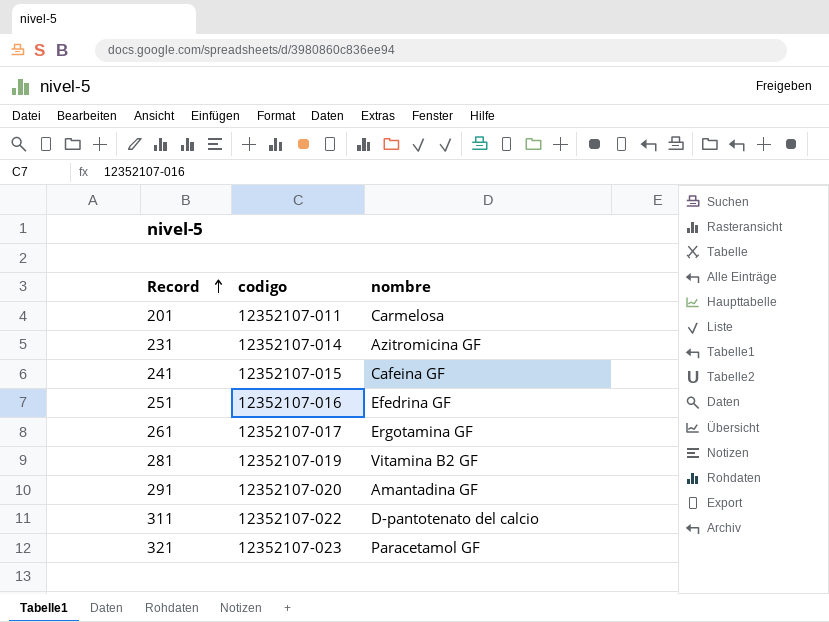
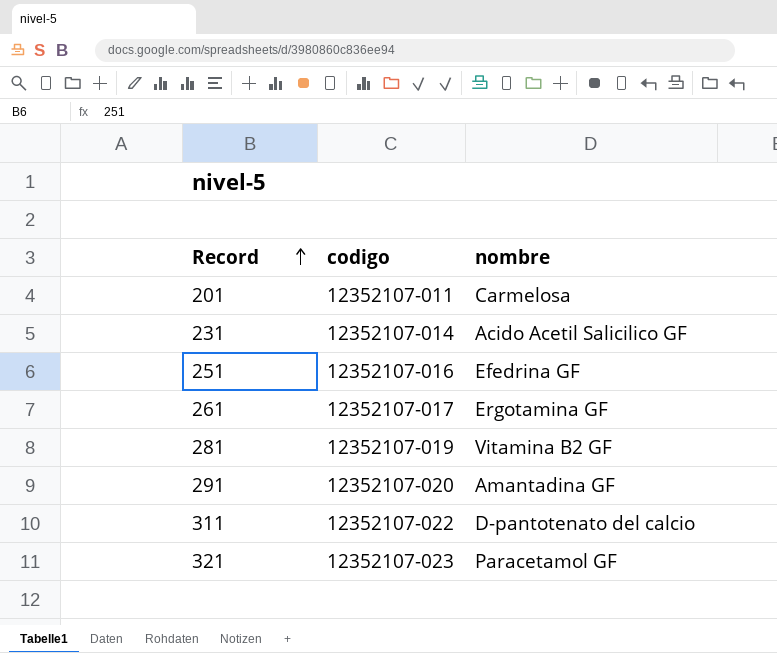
row 241: 12352107-015 | Cafeina GF -> none
231 | nombre: Azitromicina GF -> Acido Acetil Salicilico GF

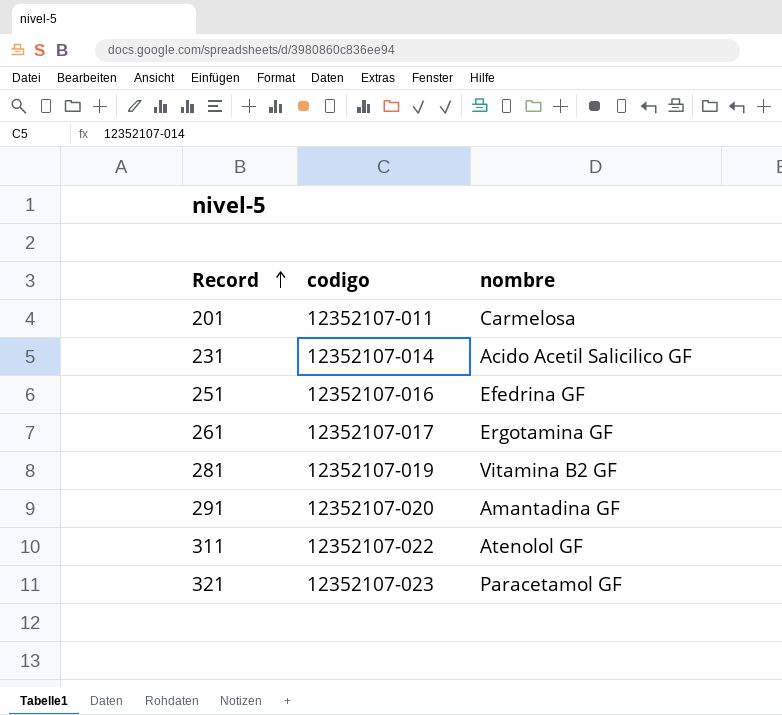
311 | nombre: D-pantotenato del calcio -> Atenolol GF

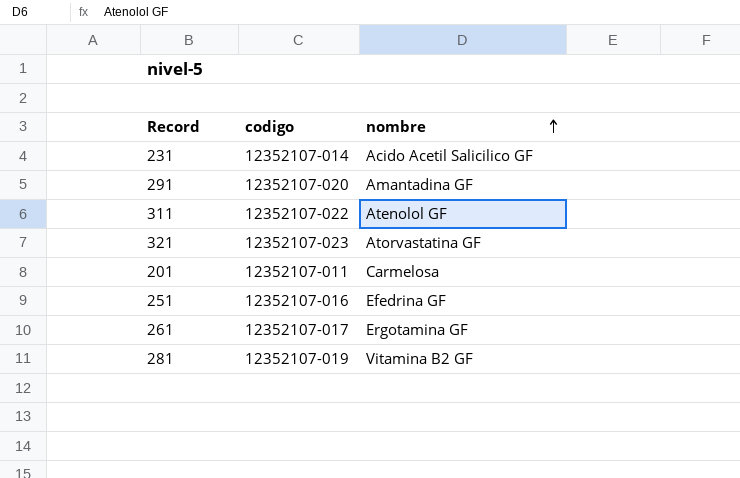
row order: Record ascending -> nombre ascending
321 | nombre: Paracetamol GF -> Atorvastatina GF

